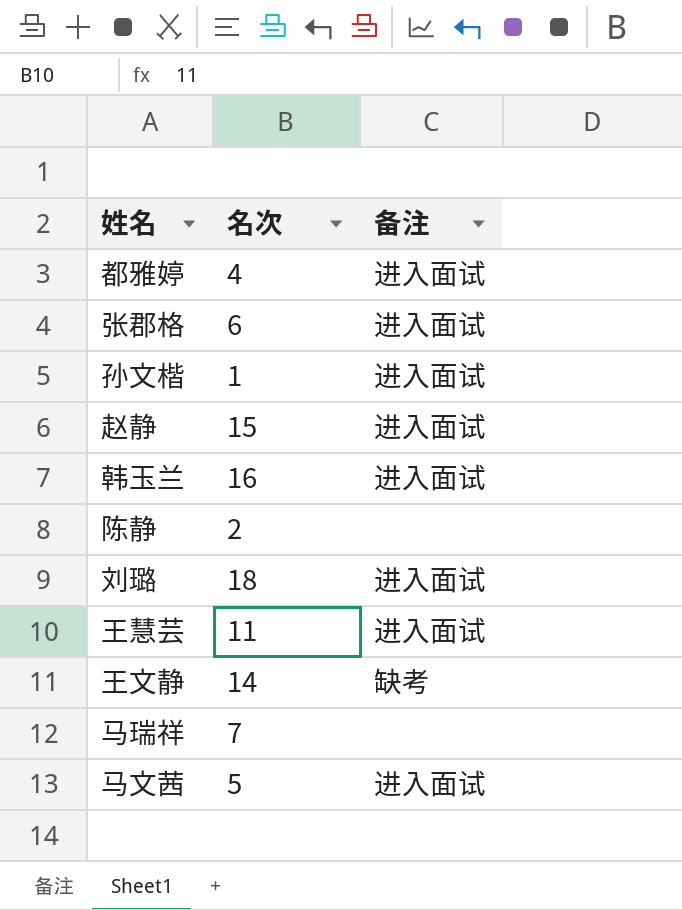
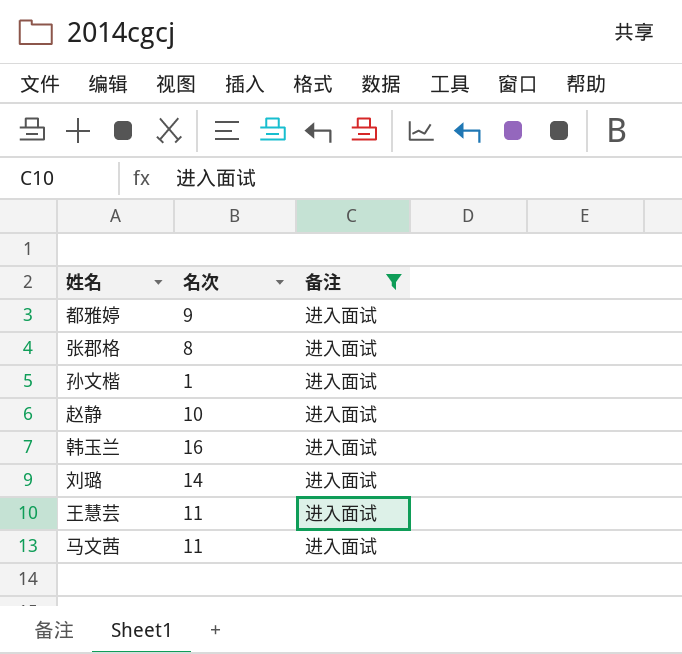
filter: none -> 备注 = 进入面试
都雅婷 | 名次: 4 -> 9
张郡格 | 名次: 6 -> 8
赵静 | 名次: 15 -> 10
刘璐 | 名次: 18 -> 14
马文茜 | 名次: 5 -> 11

